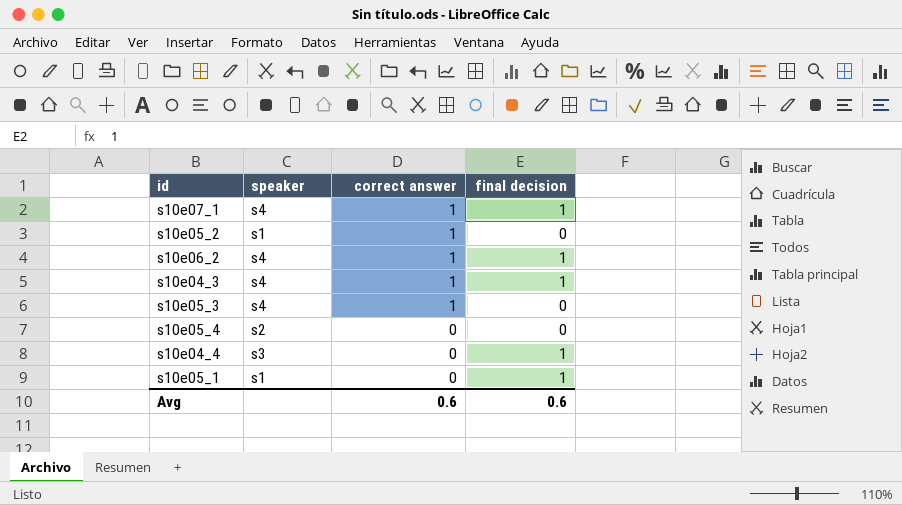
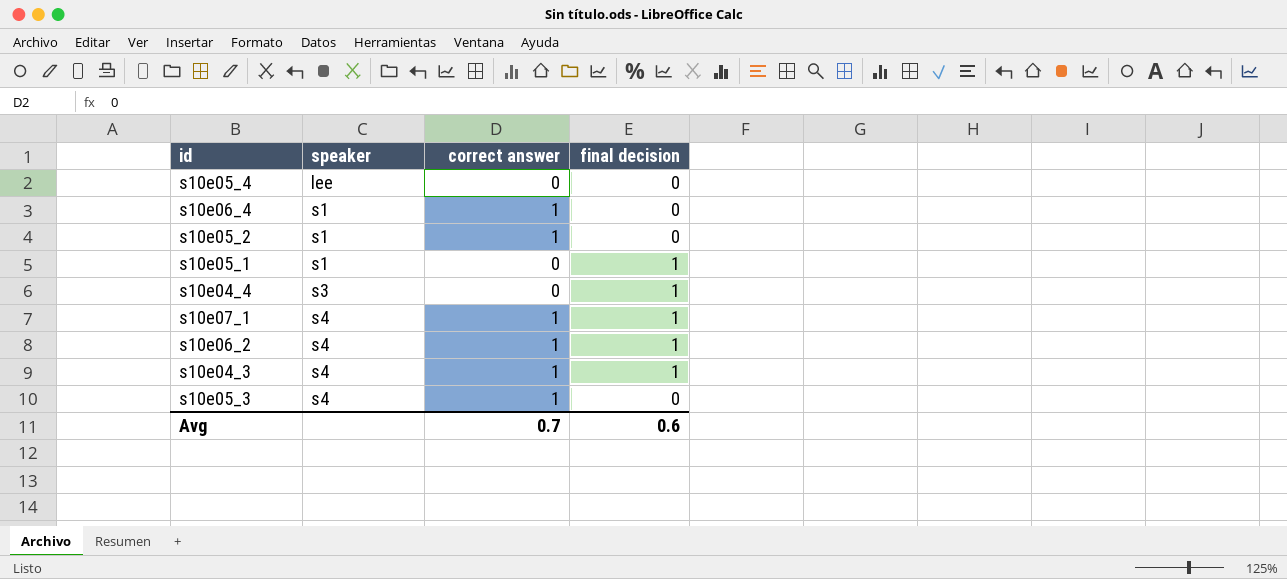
row order: correct answer descending -> speaker ascending
s10e05_4 | speaker: s2 -> lee
row s10e06_4: none -> s1 | 1 | 0
Avg | correct answer: 0.6 -> 0.7

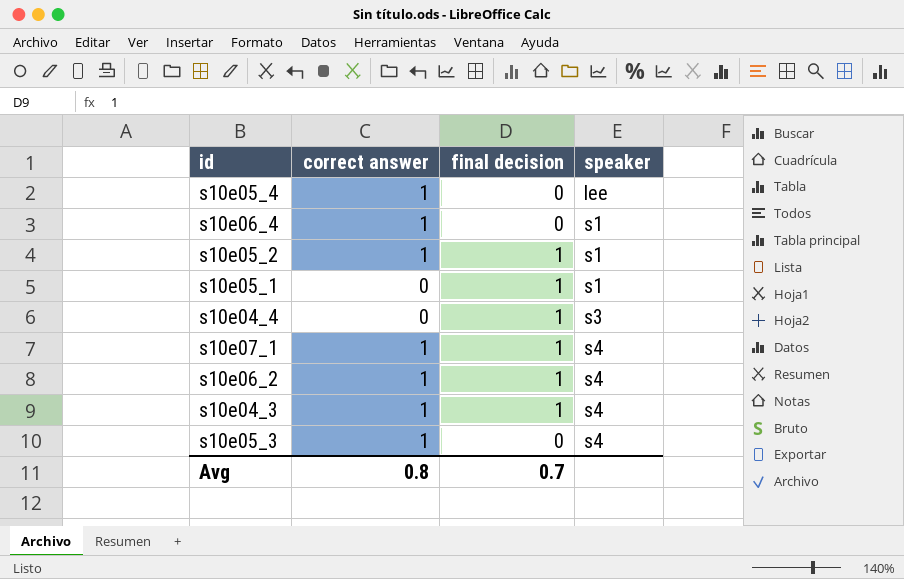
column speaker | position: 2 -> 4
s10e05_4 | correct answer: 0 -> 1
s10e05_2 | final decision: 0 -> 1
Avg | correct answer: 0.7 -> 0.8
Avg | final decision: 0.6 -> 0.7

